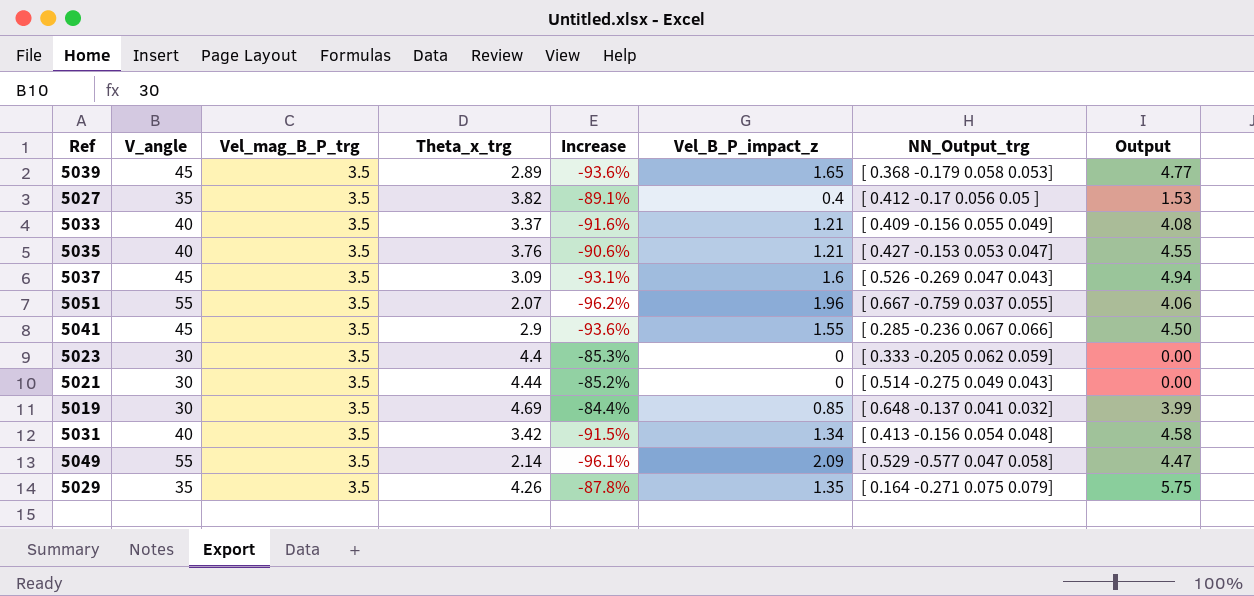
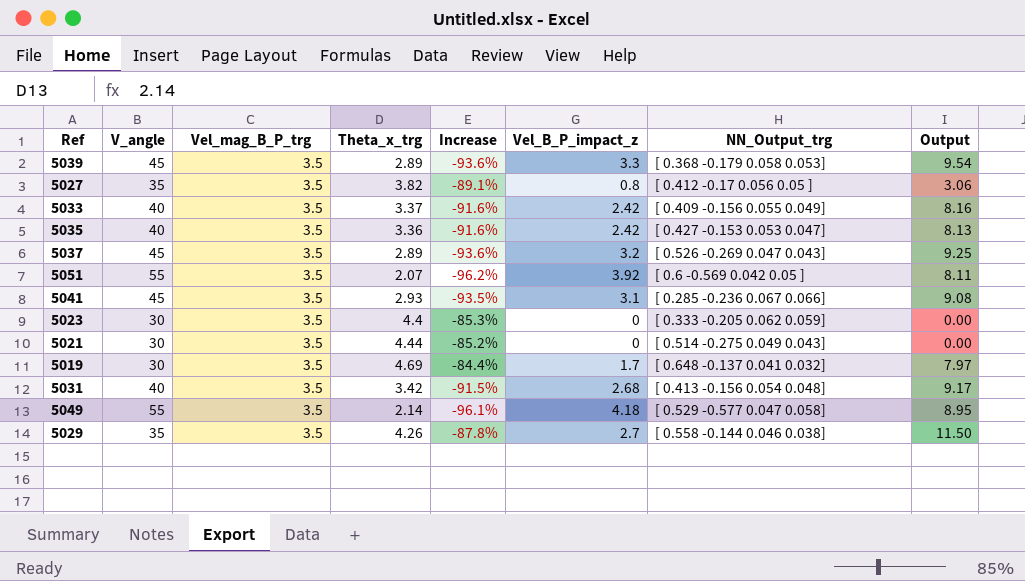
5039 | Vel_B_P_impact_z: 1.65 -> 3.3
5039 | Output: 4.77 -> 9.54
5027 | Vel_B_P_impact_z: 0.4 -> 0.8
5027 | Output: 1.53 -> 3.06
5033 | Vel_B_P_impact_z: 1.21 -> 2.42
5033 | Output: 4.08 -> 8.16
5035 | Theta_x_trg: 3.76 -> 3.36
5035 | Increase: -90.6% -> -91.6%
5035 | Vel_B_P_impact_z: 1.21 -> 2.42
5035 | Output: 4.55 -> 8.13
5037 | Theta_x_trg: 3.09 -> 2.89
5037 | Increase: -93.1% -> -93.6%
5037 | Vel_B_P_impact_z: 1.6 -> 3.2
5037 | Output: 4.94 -> 9.25
5051 | Vel_B_P_impact_z: 1.96 -> 3.92
5051 | NN_Output_trg: [ 0.667 -0.759 0.037 0.055] -> [ 0.6 -0.569 0.042 0.05 ]
5051 | Output: 4.06 -> 8.11
5041 | Theta_x_trg: 2.9 -> 2.93
5041 | Increase: -93.6% -> -93.5%
5041 | Vel_B_P_impact_z: 1.55 -> 3.1
5041 | Output: 4.50 -> 9.08
5019 | Vel_B_P_impact_z: 0.85 -> 1.7
5019 | Output: 3.99 -> 7.97
5031 | Vel_B_P_impact_z: 1.34 -> 2.68
5031 | Output: 4.58 -> 9.17
5049 | Vel_B_P_impact_z: 2.09 -> 4.18
5049 | Output: 4.47 -> 8.95
5029 | Vel_B_P_impact_z: 1.35 -> 2.7
5029 | NN_Output_trg: [ 0.164 -0.271 0.075 0.079] -> [ 0.558 -0.144 0.046 0.038]
5029 | Output: 5.75 -> 11.50

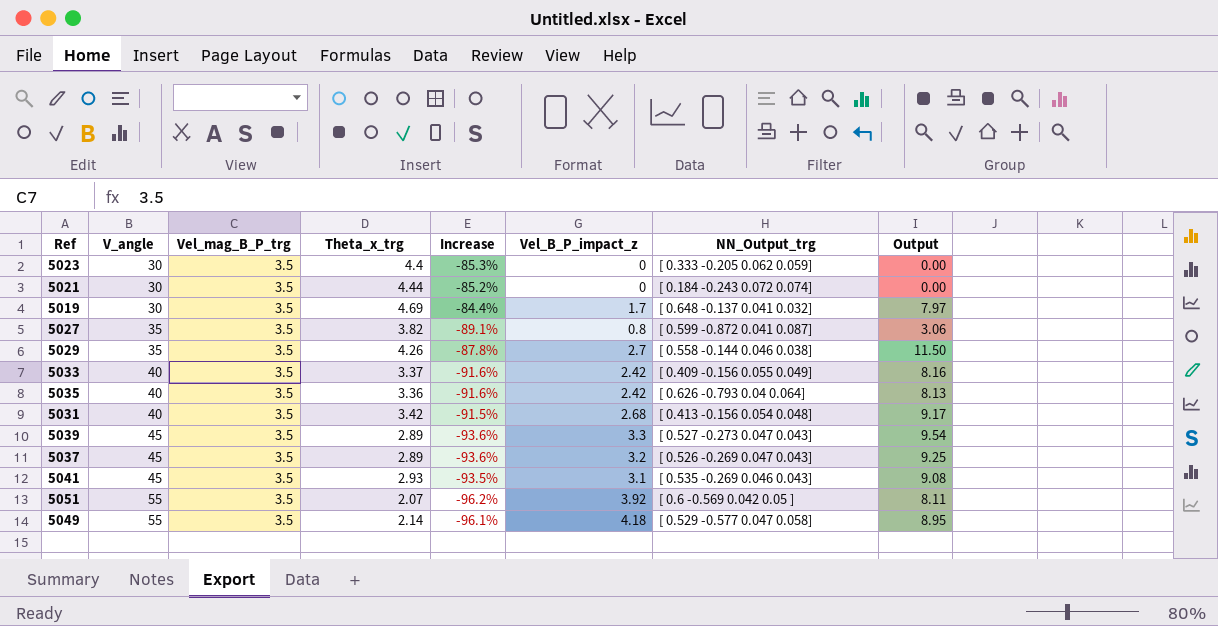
row order: none -> V_angle ascending
5021 | NN_Output_trg: [ 0.514 -0.275 0.049 0.043] -> [ 0.184 -0.243 0.072 0.074]
5027 | NN_Output_trg: [ 0.412 -0.17 0.056 0.05 ] -> [ 0.599 -0.872 0.041 0.087]
5035 | NN_Output_trg: [ 0.427 -0.153 0.053 0.047] -> [ 0.626 -0.793 0.04 0.064]
5039 | NN_Output_trg: [ 0.368 -0.179 0.058 0.053] -> [ 0.527 -0.273 0.047 0.043]
5041 | NN_Output_trg: [ 0.285 -0.236 0.067 0.066] -> [ 0.535 -0.269 0.046 0.043]

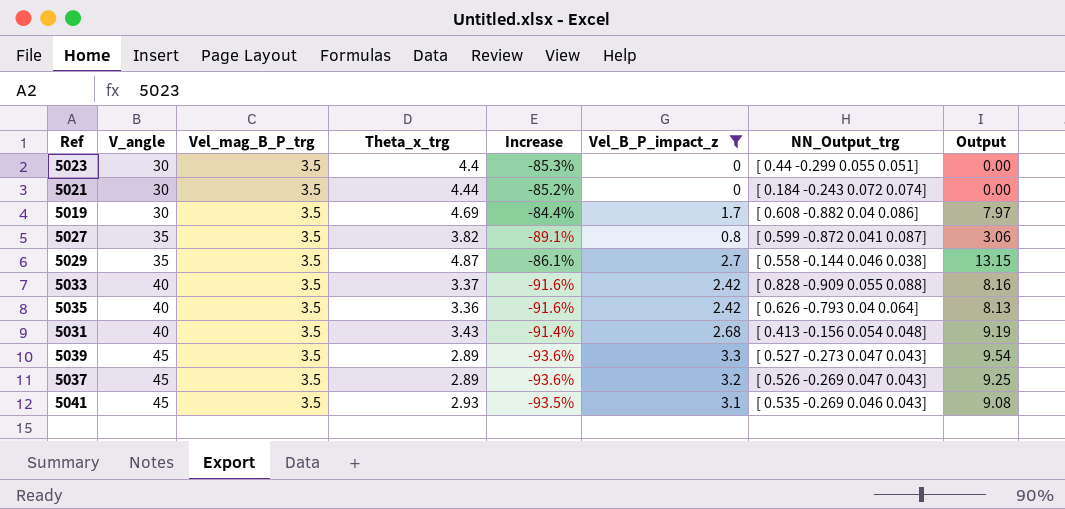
filter: none -> Vel_B_P_impact_z <= 3.3
5023 | NN_Output_trg: [ 0.333 -0.205 0.062 0.059] -> [ 0.44 -0.299 0.055 0.051]
5019 | NN_Output_trg: [ 0.648 -0.137 0.041 0.032] -> [ 0.608 -0.882 0.04 0.086]
5029 | Theta_x_trg: 4.26 -> 4.87
5029 | Increase: -87.8% -> -86.1%
5029 | Output: 11.50 -> 13.15
5033 | NN_Output_trg: [ 0.409 -0.156 0.055 0.049] -> [ 0.828 -0.909 0.055 0.088]
5031 | Theta_x_trg: 3.42 -> 3.43
5031 | Increase: -91.5% -> -91.4%
5031 | Output: 9.17 -> 9.19

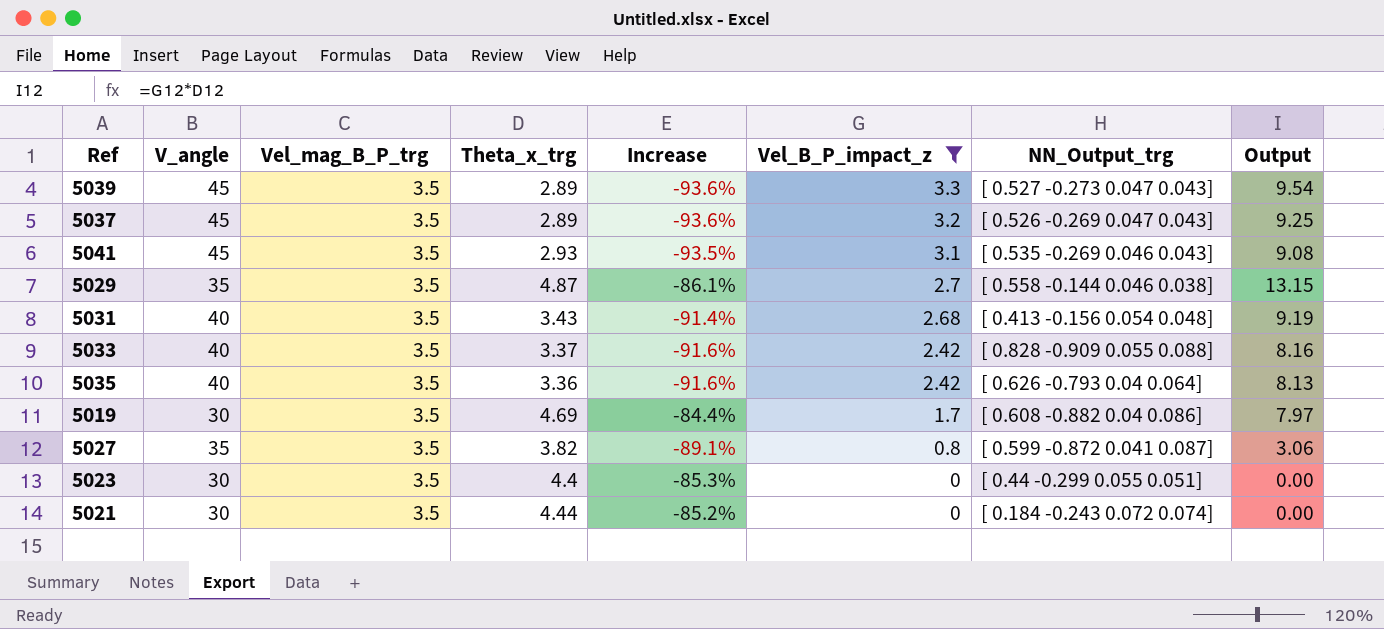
row order: V_angle ascending -> Vel_B_P_impact_z descending

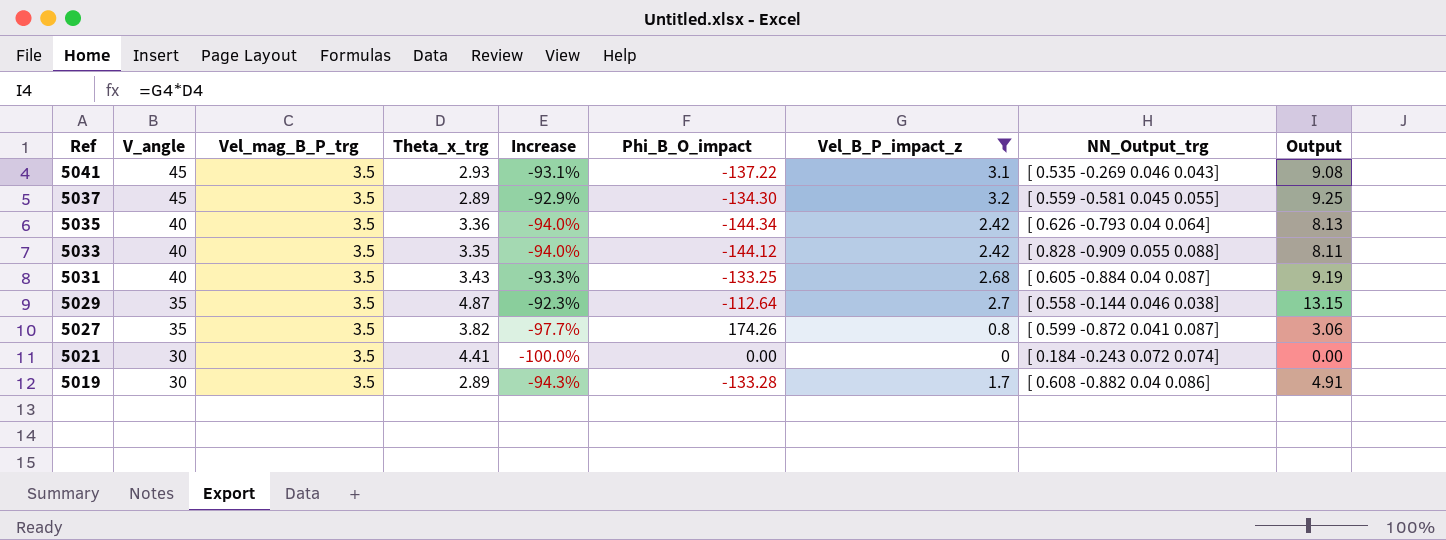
row order: Vel_B_P_impact_z descending -> Ref descending
column Increase | formula: ([Theta_x_trg] - [V_angle]) / [V_angle] -> ([Vel_B_P_impact_z] - [V_angle]) / [V_angle]
column Phi_B_O_impact | position: none -> 6
row 5039: 45 | 3.5 | 2.89 | -93.6% | 3.3 | [ 0.527 -0.273 0.047 0.043] | 9.54 -> none
row 5023: 30 | 3.5 | 4.4 | -85.3% | 0 | [ 0.44 -0.299 0.055 0.051] | 0.00 -> none
5037 | NN_Output_trg: [ 0.526 -0.269 0.047 0.043] -> [ 0.559 -0.581 0.045 0.055]
5033 | Theta_x_trg: 3.37 -> 3.35
5033 | Output: 8.16 -> 8.11
5031 | NN_Output_trg: [ 0.413 -0.156 0.054 0.048] -> [ 0.605 -0.884 0.04 0.087]
5021 | Theta_x_trg: 4.44 -> 4.41
5019 | Theta_x_trg: 4.69 -> 2.89
5019 | Output: 7.97 -> 4.91

